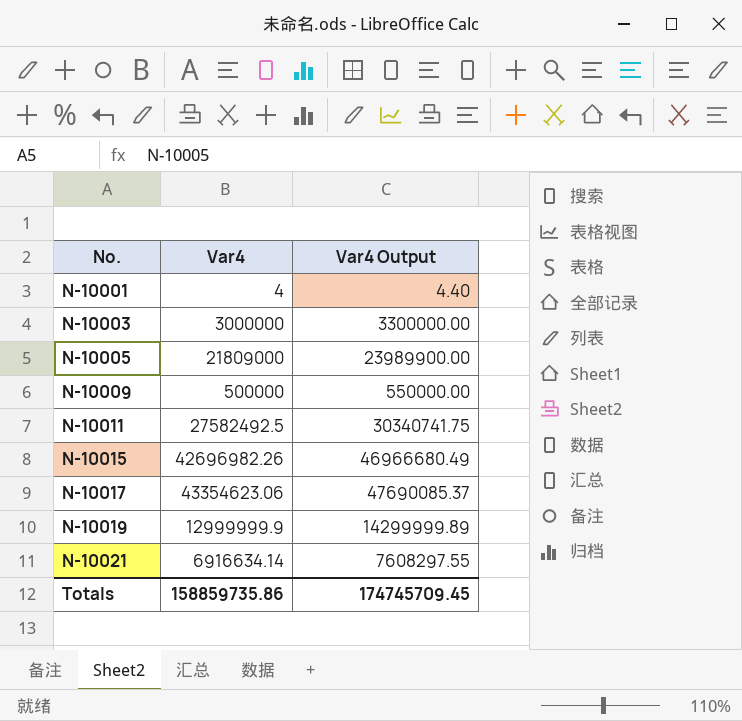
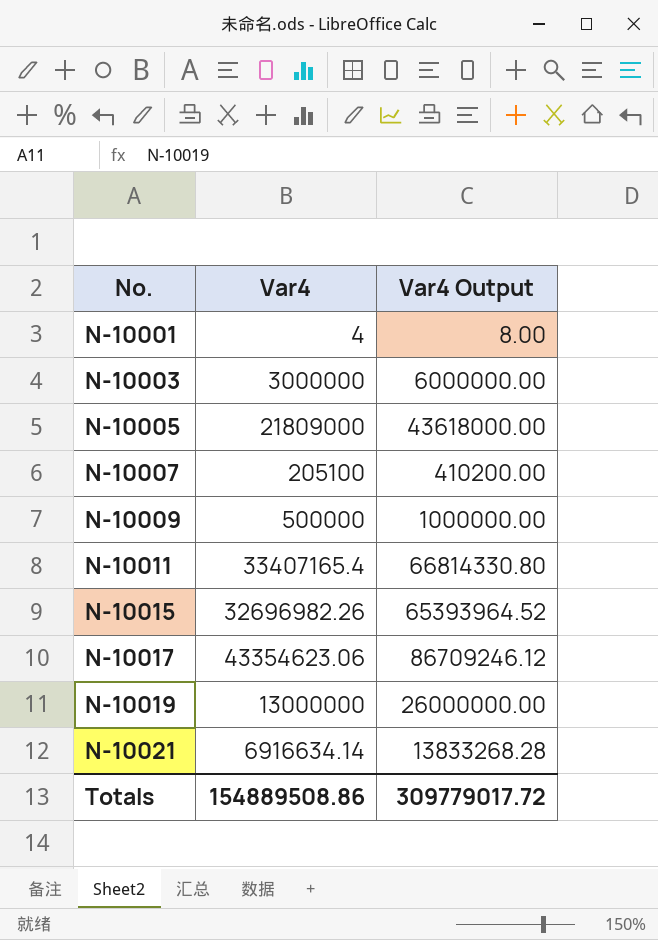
column Var4 Output | formula: [Var4] * 1.1 -> [Var4] * 2
row N-10007: none -> 205100 | 410200.00
N-10011 | Var4: 27582492.5 -> 33407165.4
N-10015 | Var4: 42696982.26 -> 32696982.26
N-10019 | Var4: 12999999.9 -> 13000000
Totals | Var4: 158859735.86 -> 154889508.86
Totals | Var4 Output: 174745709.45 -> 309779017.72

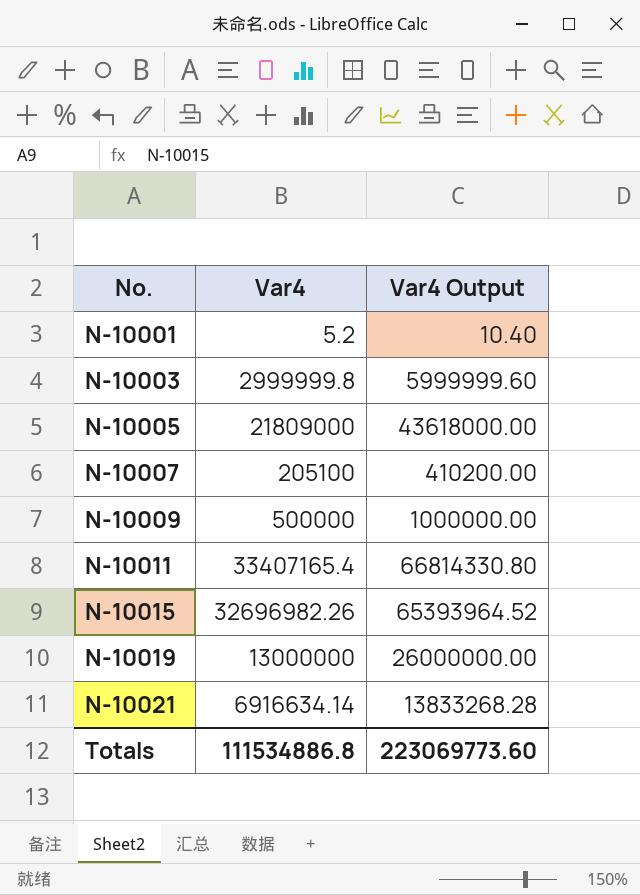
row N-10017: 43354623.06 | 86709246.12 -> none
N-10001 | Var4: 4 -> 5.2
N-10001 | Var4 Output: 8.00 -> 10.40
N-10003 | Var4: 3000000 -> 2999999.8
N-10003 | Var4 Output: 6000000.00 -> 5999999.60
Totals | Var4: 154889508.86 -> 111534886.8
Totals | Var4 Output: 309779017.72 -> 223069773.60

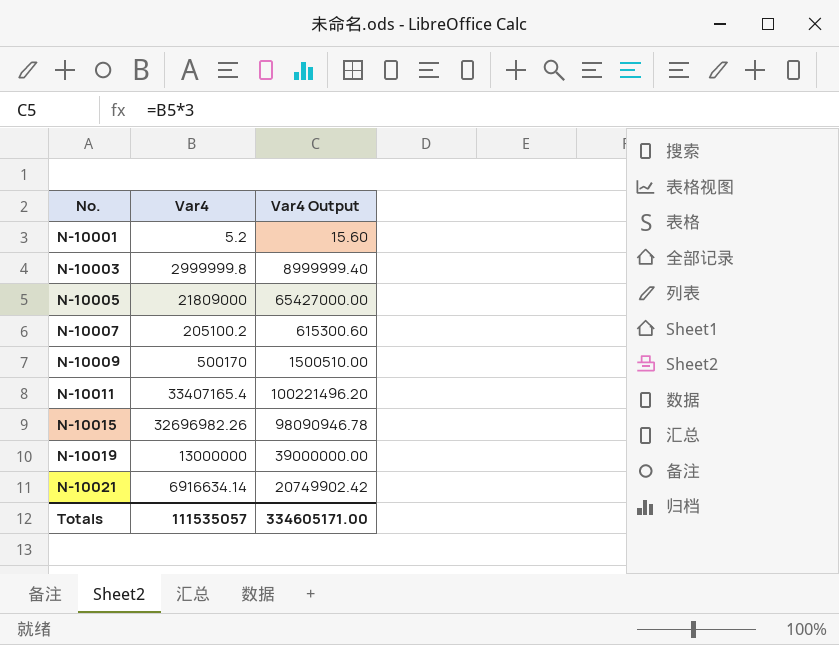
column Var4 Output | formula: [Var4] * 2 -> [Var4] * 3
N-10007 | Var4: 205100 -> 205100.2
N-10009 | Var4: 500000 -> 500170
Totals | Var4: 111534886.8 -> 111535057
Totals | Var4 Output: 223069773.60 -> 334605171.00

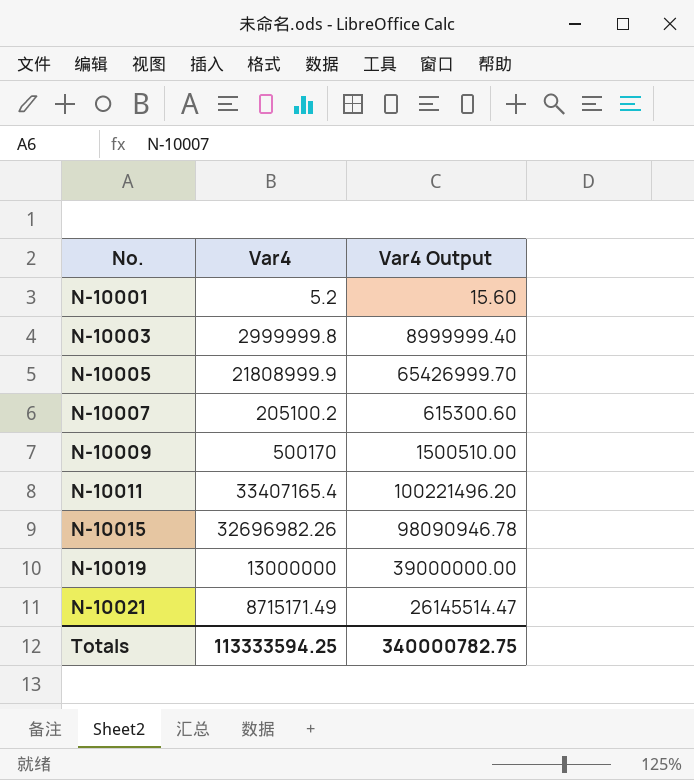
N-10005 | Var4: 21809000 -> 21808999.9
N-10005 | Var4 Output: 65427000.00 -> 65426999.70
N-10021 | Var4: 6916634.14 -> 8715171.49
N-10021 | Var4 Output: 20749902.42 -> 26145514.47
Totals | Var4: 111535057 -> 113333594.25
Totals | Var4 Output: 334605171.00 -> 340000782.75

